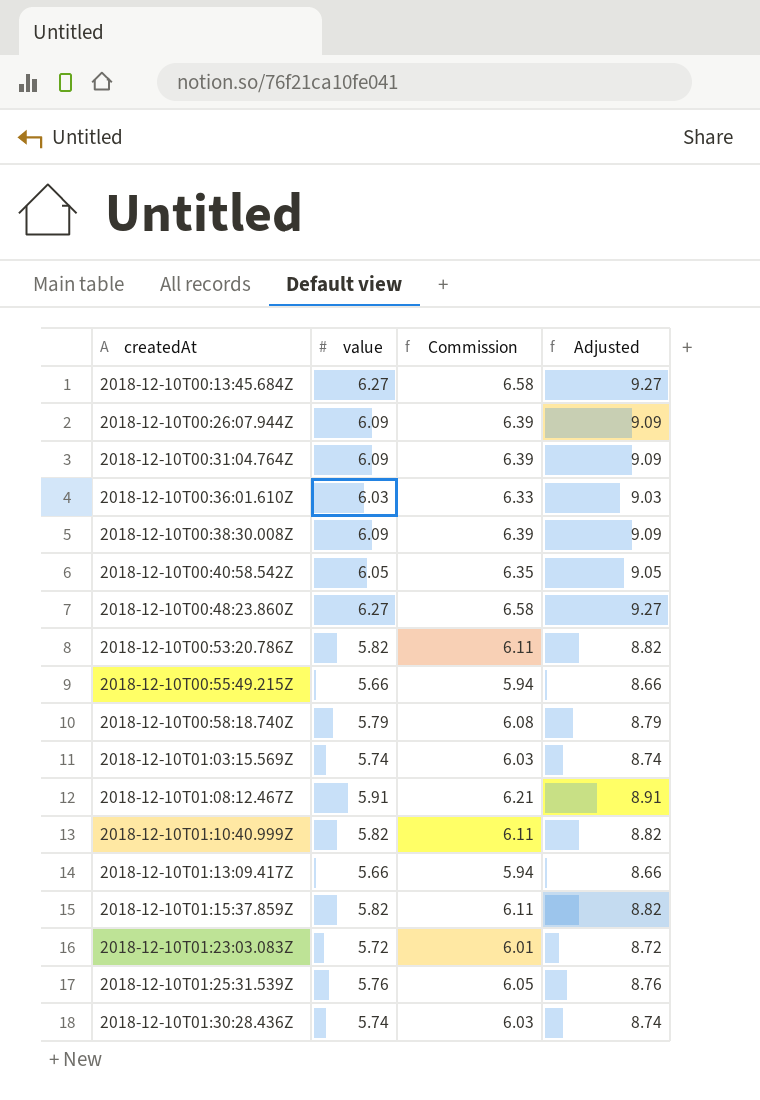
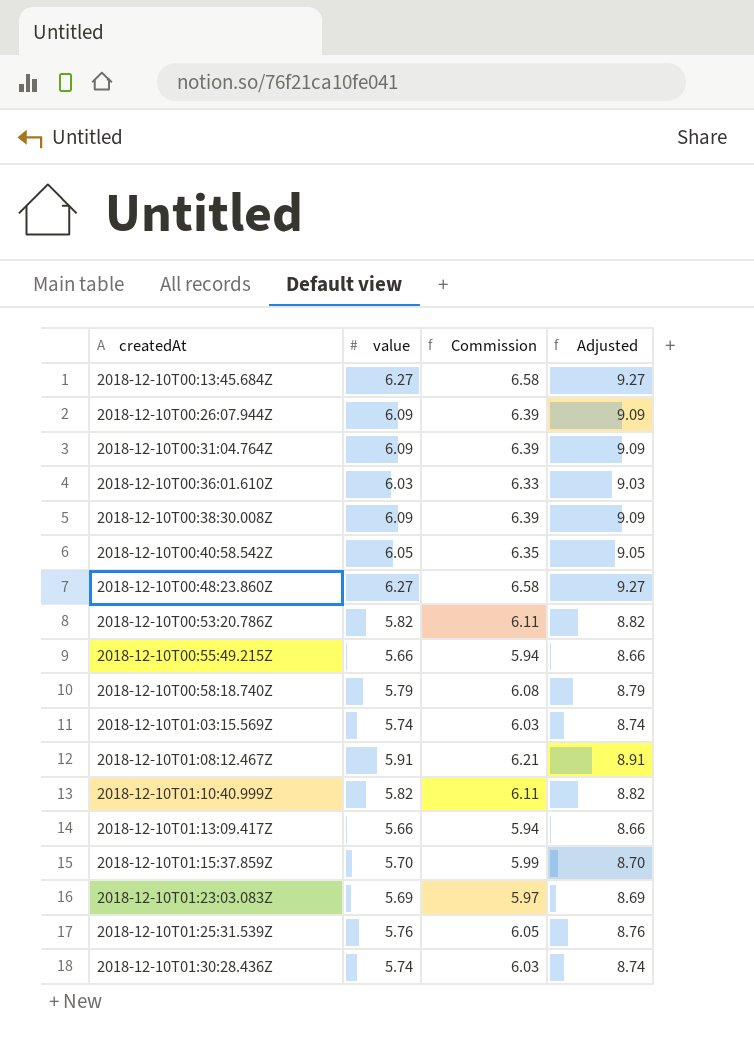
2018-12-10T01:15:37.859Z | value: 5.82 -> 5.70
2018-12-10T01:15:37.859Z | Commission: 6.11 -> 5.99
2018-12-10T01:15:37.859Z | Adjusted: 8.82 -> 8.70
2018-12-10T01:23:03.083Z | value: 5.72 -> 5.69
2018-12-10T01:23:03.083Z | Commission: 6.01 -> 5.97
2018-12-10T01:23:03.083Z | Adjusted: 8.72 -> 8.69

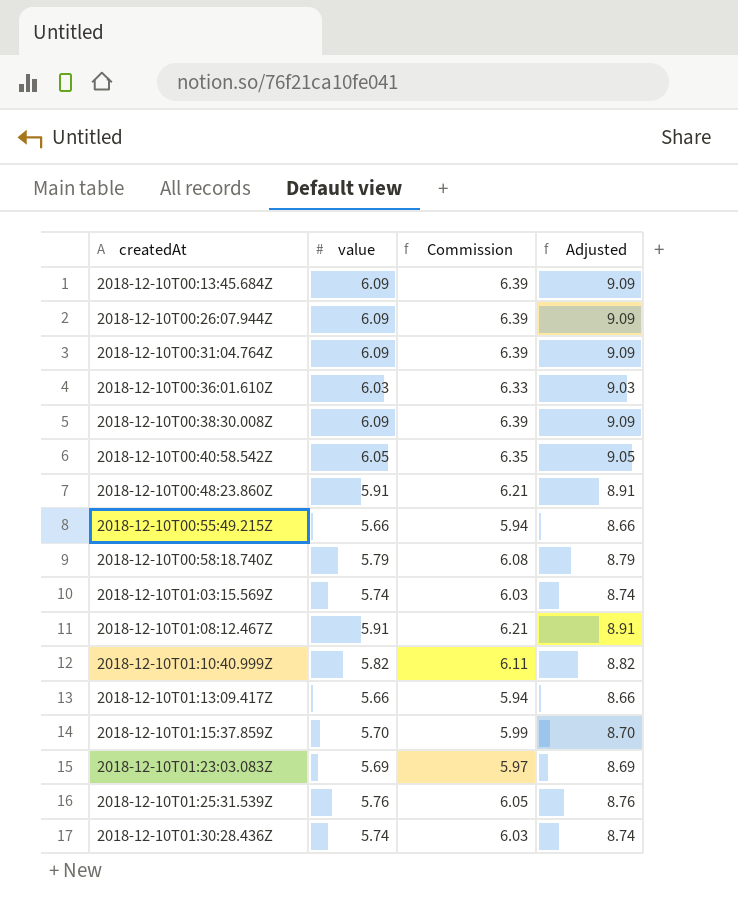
row 2018-12-10T00:53:20.786Z: 5.82 | 6.11 | 8.82 -> none
2018-12-10T00:13:45.684Z | value: 6.27 -> 6.09
2018-12-10T00:13:45.684Z | Commission: 6.58 -> 6.39
2018-12-10T00:13:45.684Z | Adjusted: 9.27 -> 9.09
2018-12-10T00:48:23.860Z | value: 6.27 -> 5.91
2018-12-10T00:48:23.860Z | Commission: 6.58 -> 6.21
2018-12-10T00:48:23.860Z | Adjusted: 9.27 -> 8.91

